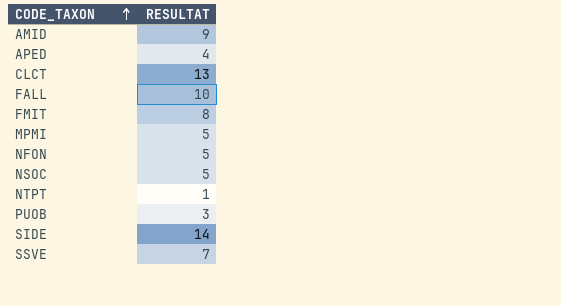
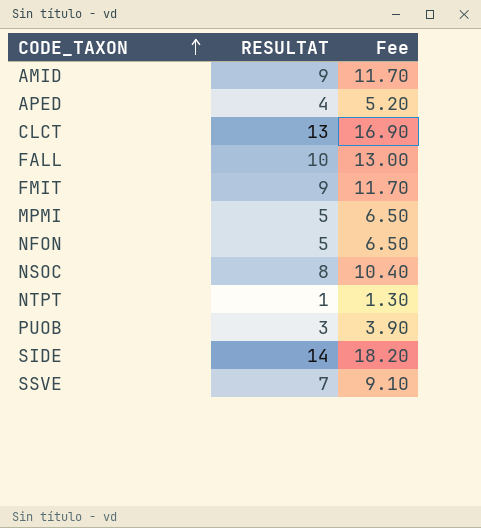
column Fee | formula: none -> [RESULTAT] * 1.3
FMIT | RESULTAT: 8 -> 9
NSOC | RESULTAT: 5 -> 8

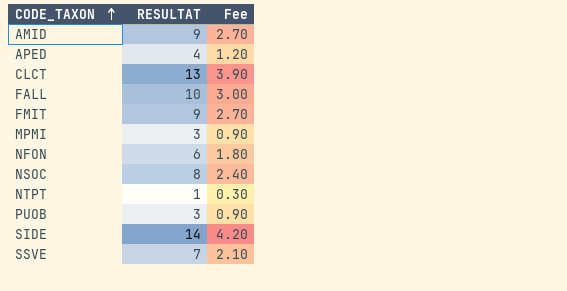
column Fee | formula: [RESULTAT] * 1.3 -> [RESULTAT] * 0.3
MPMI | RESULTAT: 5 -> 3
NFON | RESULTAT: 5 -> 6

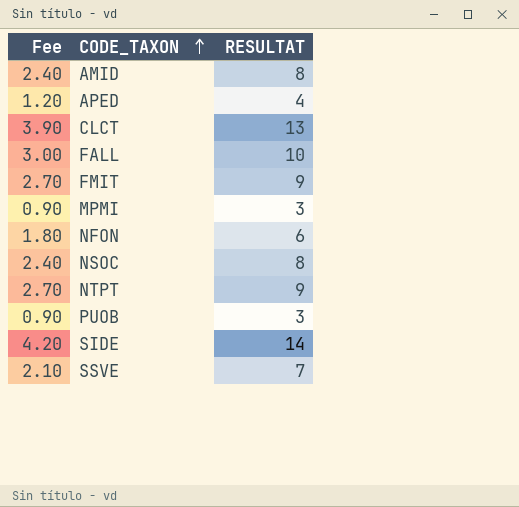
column Fee | position: 3 -> 1
AMID | Fee: 2.70 -> 2.40
AMID | RESULTAT: 9 -> 8
NTPT | Fee: 0.30 -> 2.70
NTPT | RESULTAT: 1 -> 9

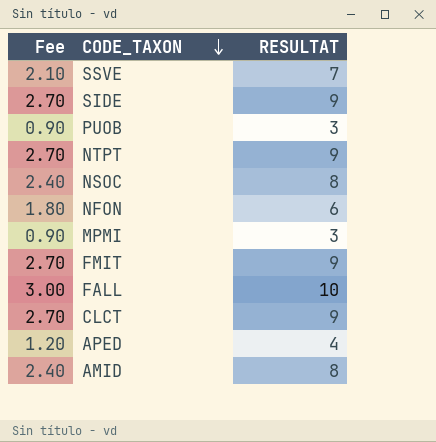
row order: CODE_TAXON ascending -> CODE_TAXON descending
SIDE | Fee: 4.20 -> 2.70
SIDE | RESULTAT: 14 -> 9
CLCT | Fee: 3.90 -> 2.70
CLCT | RESULTAT: 13 -> 9

